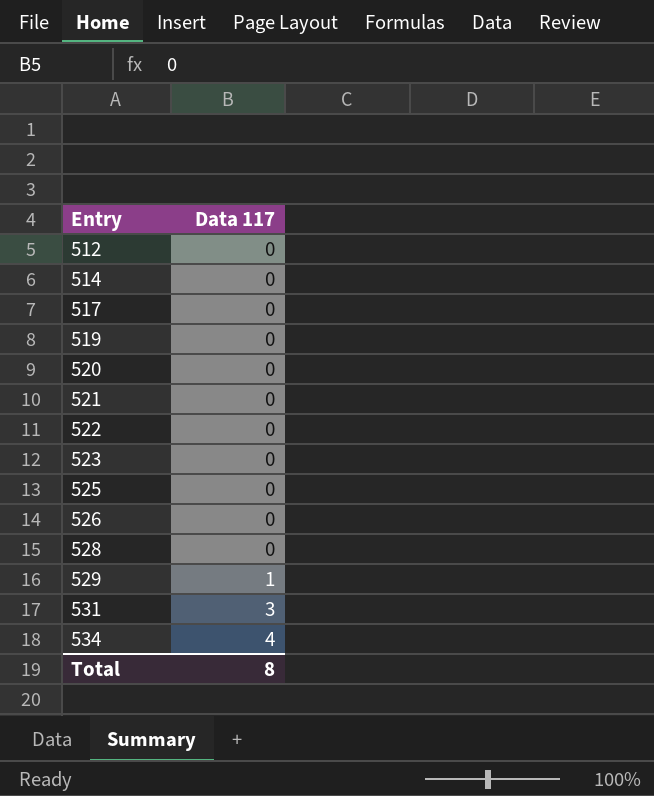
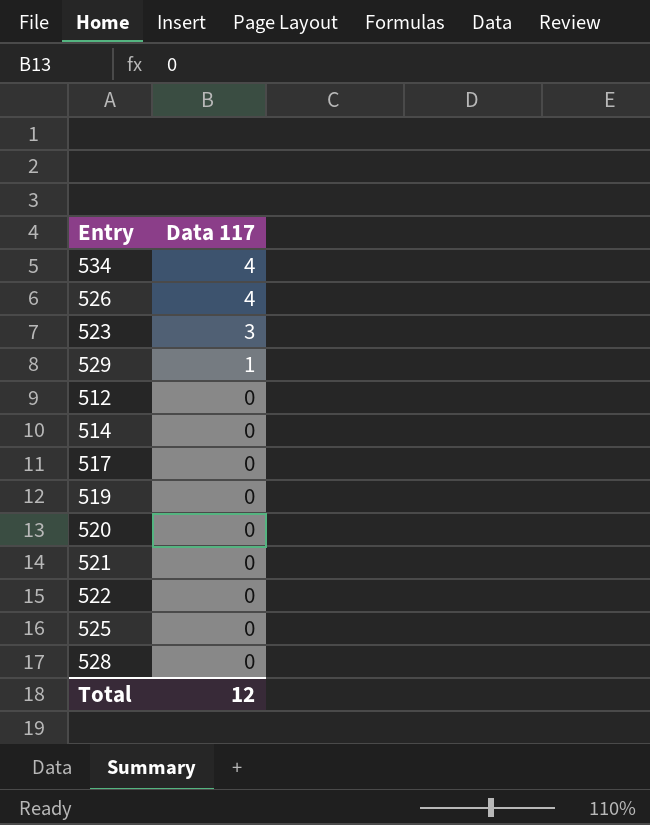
row order: Entry ascending -> Data 117 descending
row 531: 3 -> none
526 | Data 117: 0 -> 4
523 | Data 117: 0 -> 3
Total | Data 117: 8 -> 12

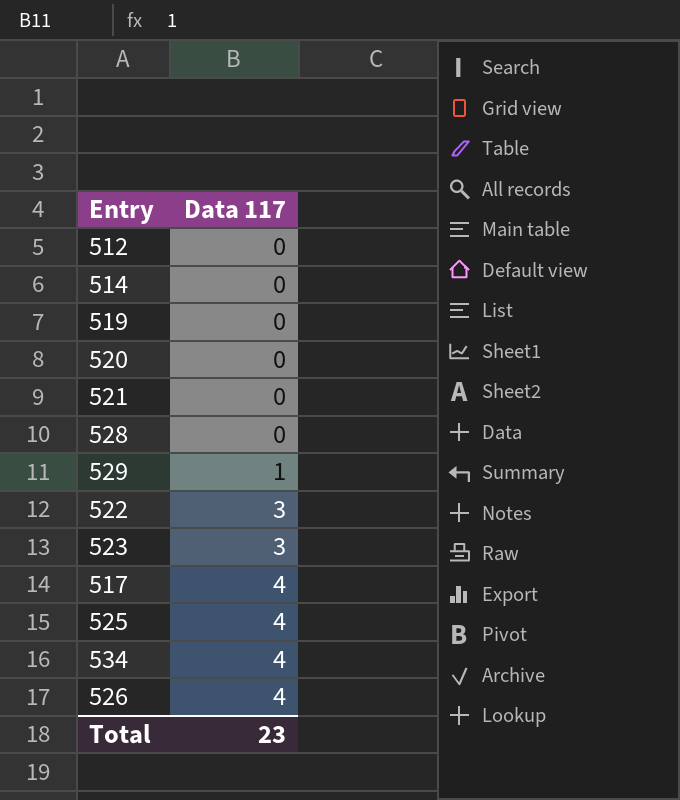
row order: Data 117 descending -> Data 117 ascending
522 | Data 117: 0 -> 3
517 | Data 117: 0 -> 4
525 | Data 117: 0 -> 4
Total | Data 117: 12 -> 23

